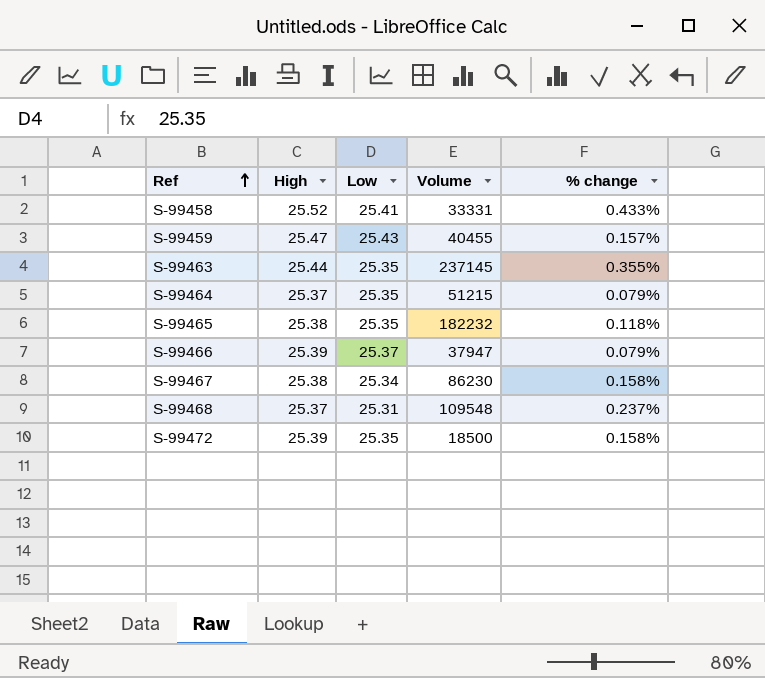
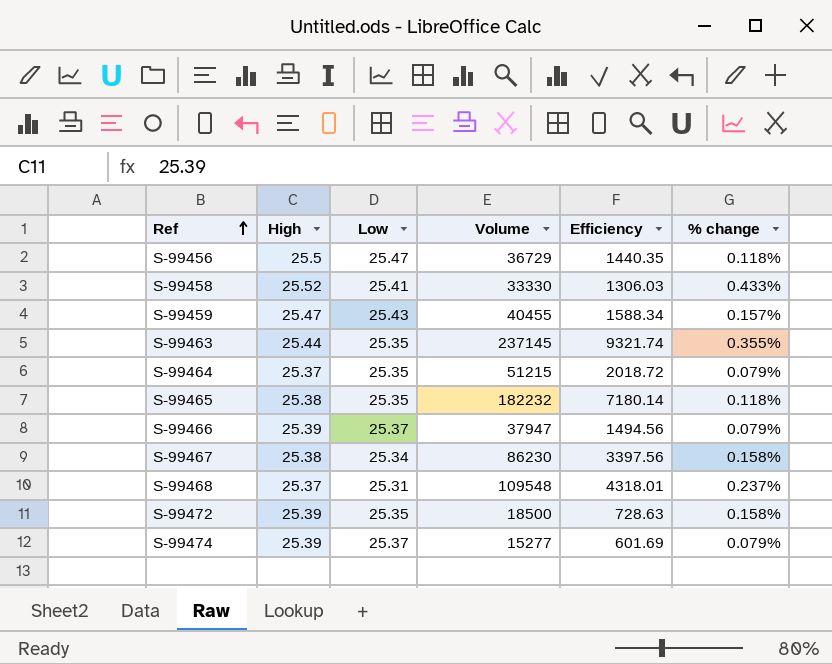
column Efficiency | formula: none -> [Volume] / [High]
row S-99456: none -> 25.5 | 25.47 | 36729 | 1440.35 | 0.118%
S-99458 | Volume: 33331 -> 33330
row S-99474: none -> 25.39 | 25.37 | 15277 | 601.69 | 0.079%

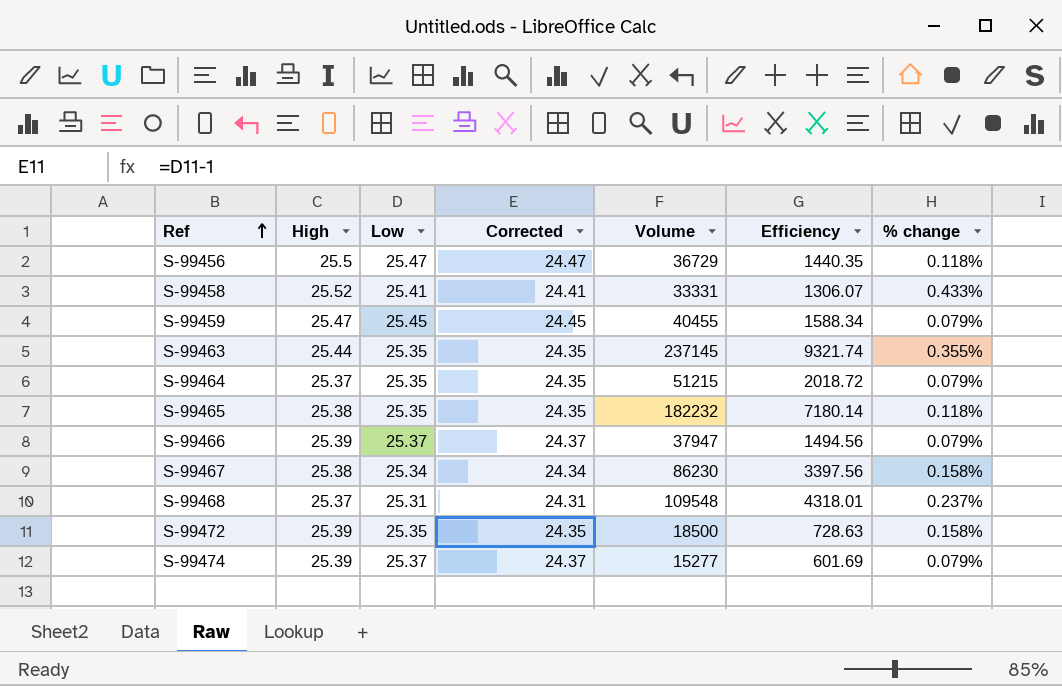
column Corrected | formula: none -> [Low] - 1
S-99458 | Volume: 33330 -> 33331
S-99458 | Efficiency: 1306.03 -> 1306.07
S-99459 | Low: 25.43 -> 25.45
S-99459 | % change: 0.157% -> 0.079%

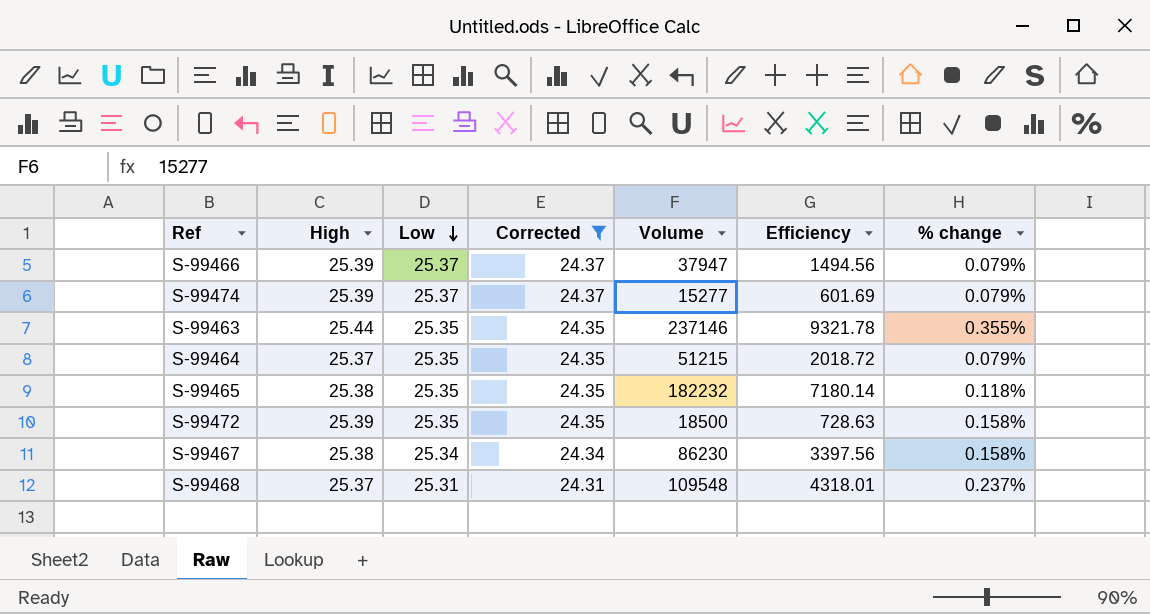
filter: none -> Corrected <= 24.37
row order: Ref ascending -> Low descending
S-99463 | Volume: 237145 -> 237146
S-99463 | Efficiency: 9321.74 -> 9321.78

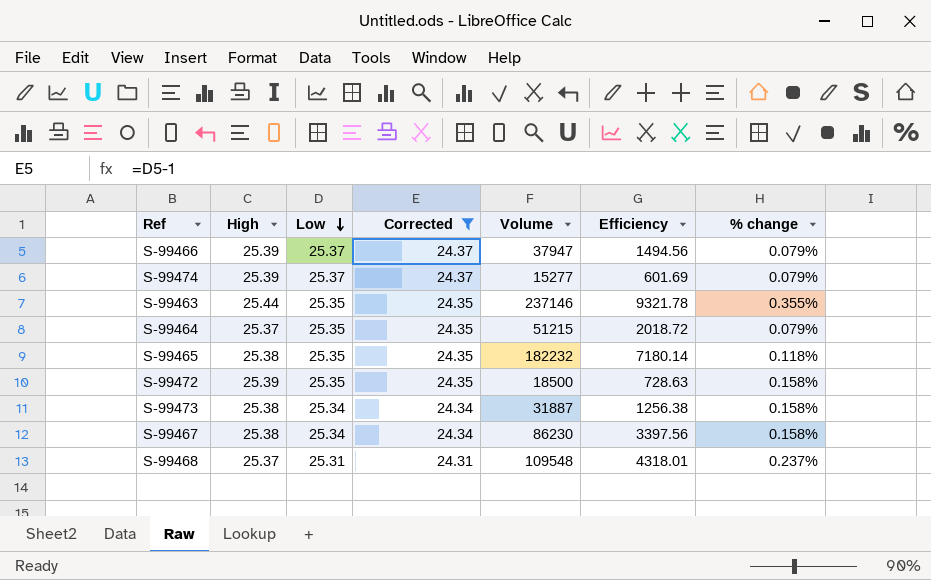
row S-99473: none -> 25.38 | 25.34 | 24.34 | 31887 | 1256.38 | 0.158%

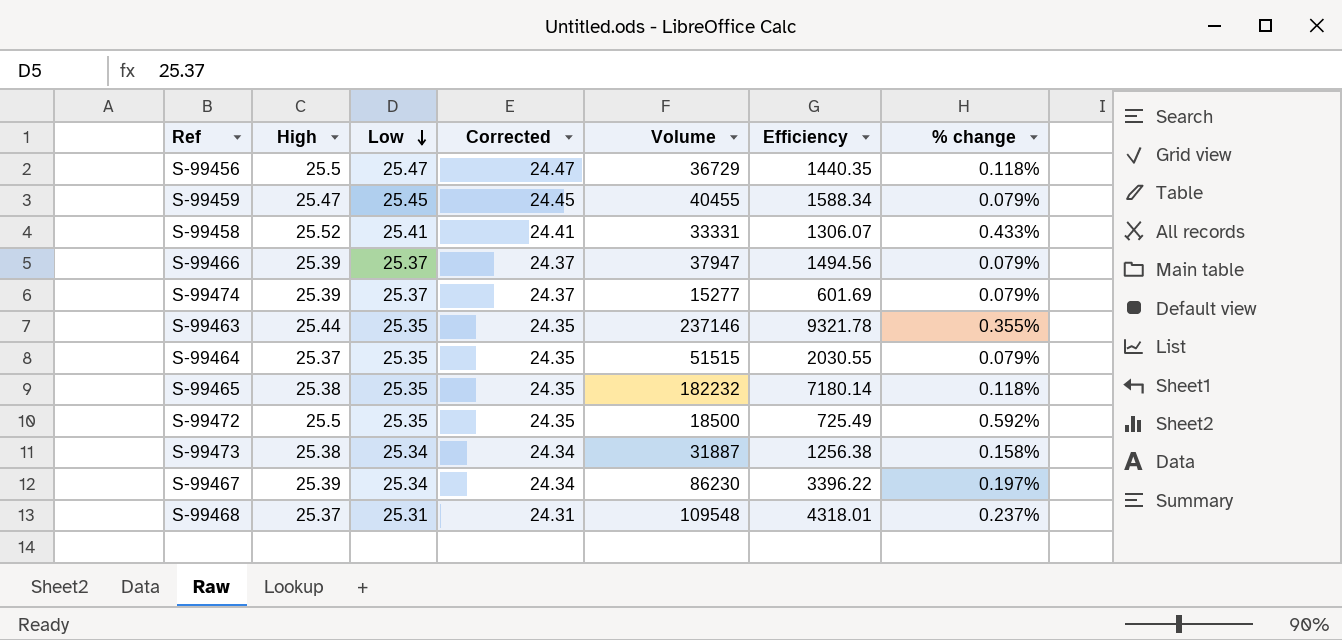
filter: Corrected <= 24.37 -> none
S-99464 | Volume: 51215 -> 51515
S-99464 | Efficiency: 2018.72 -> 2030.55
S-99472 | High: 25.39 -> 25.5
S-99472 | Efficiency: 728.63 -> 725.49
S-99472 | % change: 0.158% -> 0.592%
S-99467 | High: 25.38 -> 25.39
S-99467 | Efficiency: 3397.56 -> 3396.22
S-99467 | % change: 0.158% -> 0.197%

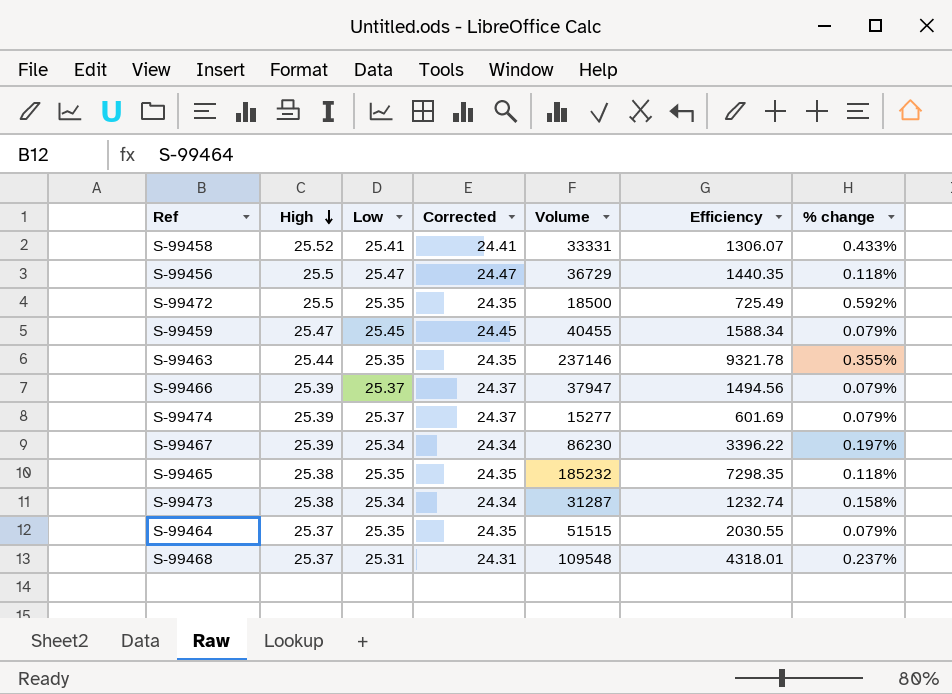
row order: Low descending -> High descending
S-99465 | Volume: 182232 -> 185232
S-99465 | Efficiency: 7180.14 -> 7298.35
S-99473 | Volume: 31887 -> 31287
S-99473 | Efficiency: 1256.38 -> 1232.74

